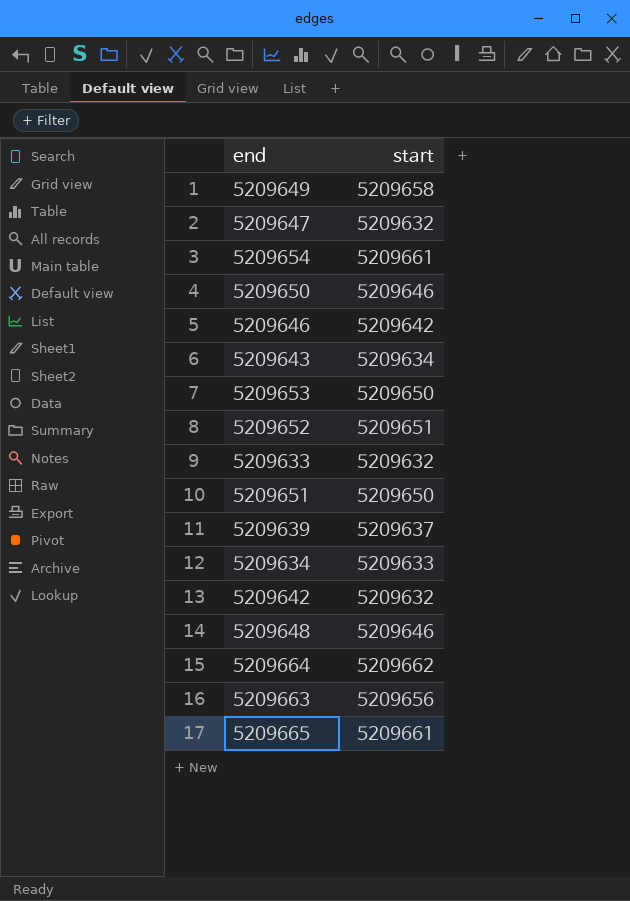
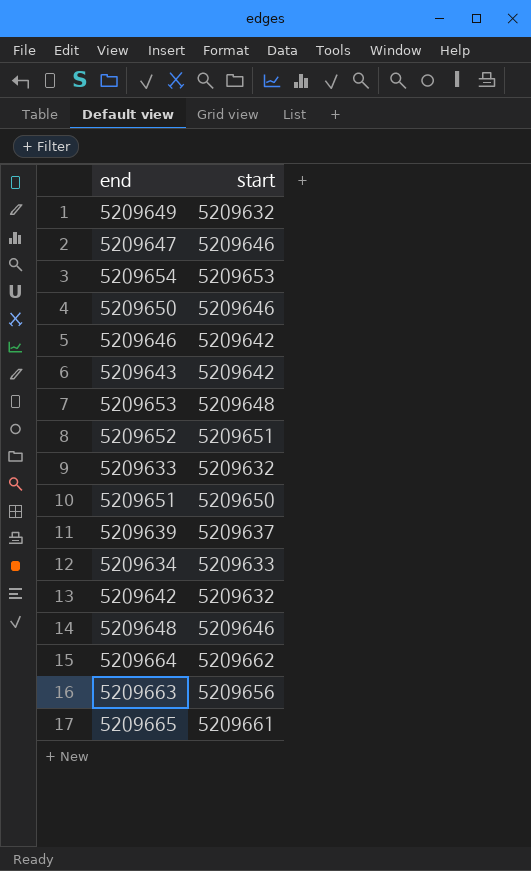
5209649 | start: 5209658 -> 5209632
5209647 | start: 5209632 -> 5209646
5209654 | start: 5209661 -> 5209653
5209643 | start: 5209634 -> 5209642
5209653 | start: 5209650 -> 5209648

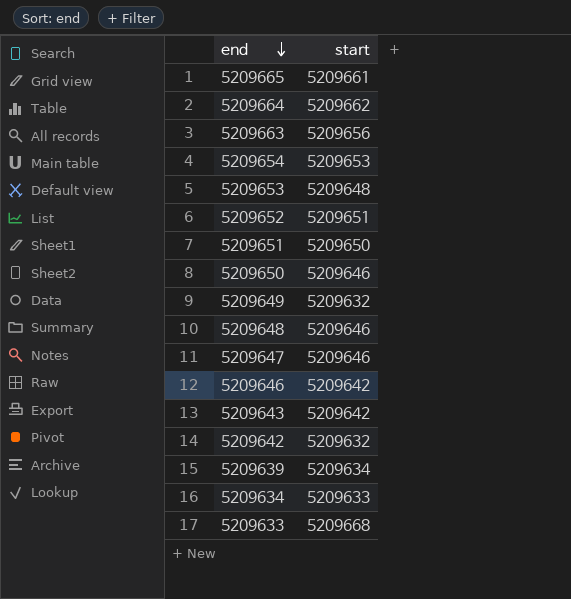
row order: none -> end descending
5209639 | start: 5209637 -> 5209634
5209633 | start: 5209632 -> 5209668

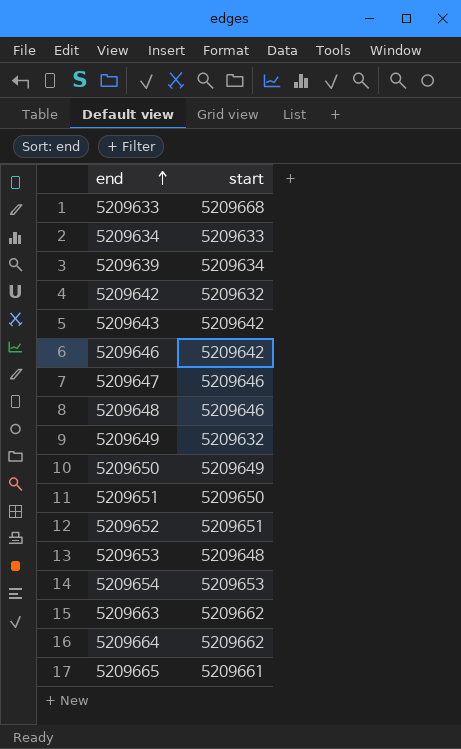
row order: end descending -> end ascending
5209650 | start: 5209646 -> 5209649
5209663 | start: 5209656 -> 5209662

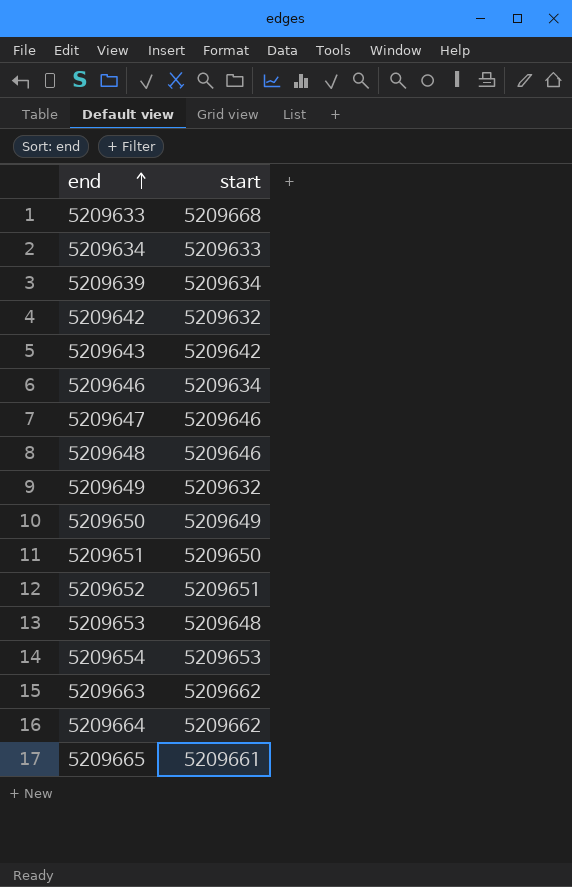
5209646 | start: 5209642 -> 5209634

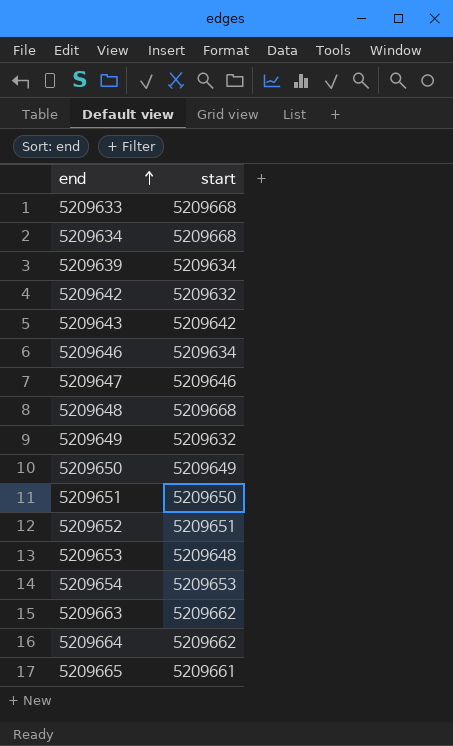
5209634 | start: 5209633 -> 5209668
5209648 | start: 5209646 -> 5209668

